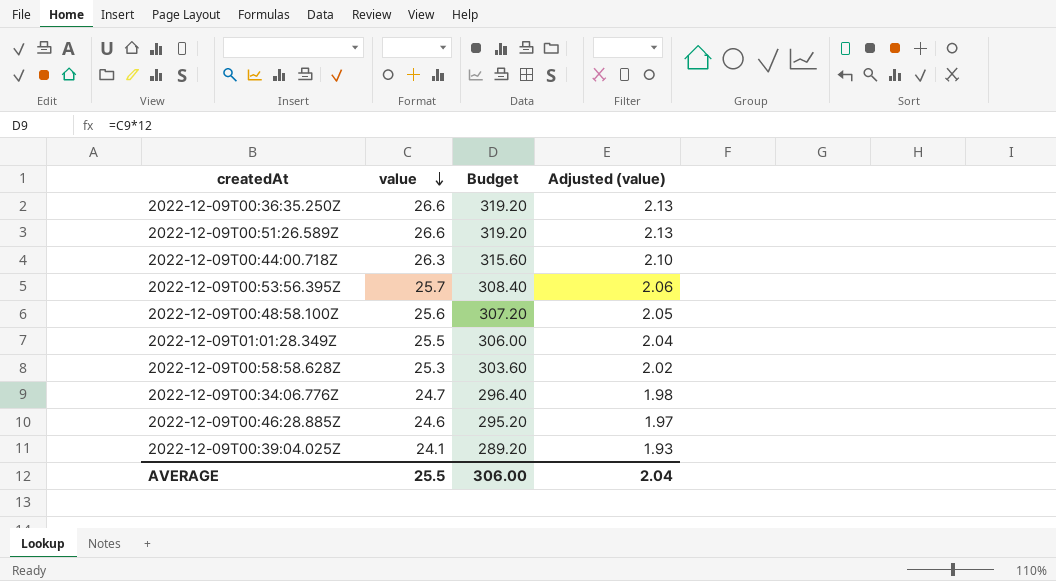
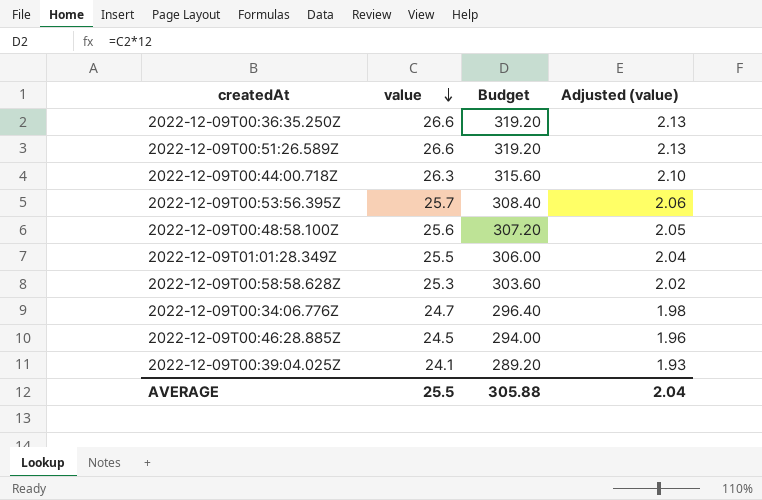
2022-12-09T00:46:28.885Z | value: 24.6 -> 24.5
2022-12-09T00:46:28.885Z | Budget: 295.20 -> 294.00
2022-12-09T00:46:28.885Z | Adjusted (value): 1.97 -> 1.96
AVERAGE | Budget: 306.00 -> 305.88

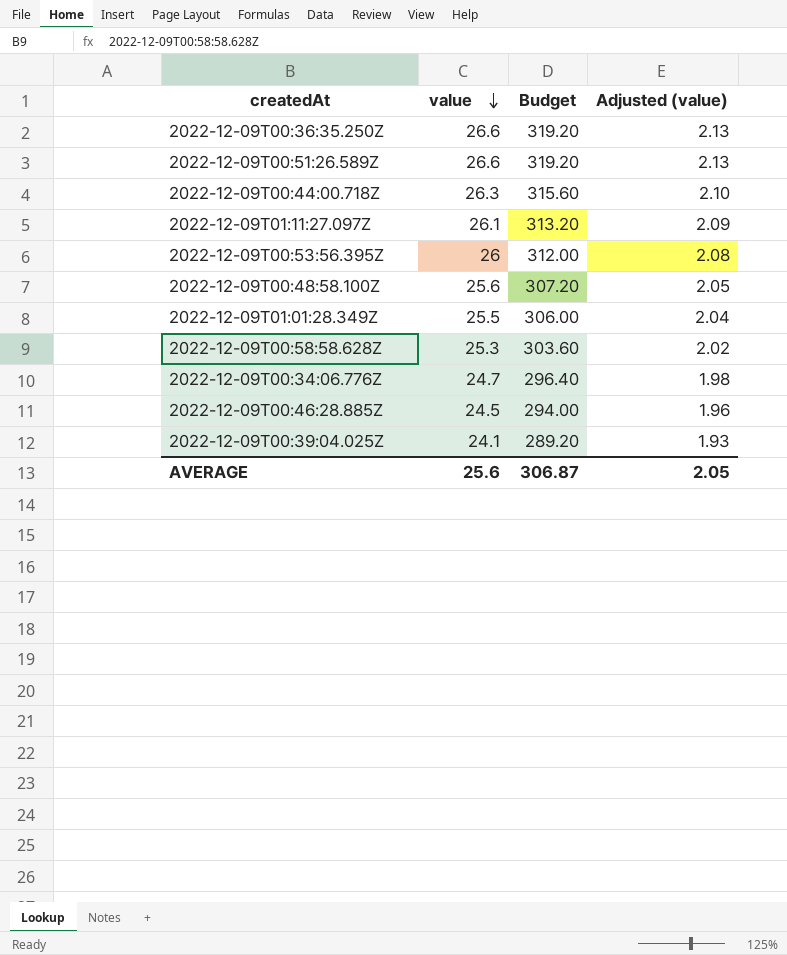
row 2022-12-09T01:11:27.097Z: none -> 26.1 | 313.20 | 2.09
2022-12-09T00:53:56.395Z | value: 25.7 -> 26
2022-12-09T00:53:56.395Z | Budget: 308.40 -> 312.00
2022-12-09T00:53:56.395Z | Adjusted (value): 2.06 -> 2.08
AVERAGE | value: 25.5 -> 25.6
AVERAGE | Budget: 305.88 -> 306.87
AVERAGE | Adjusted (value): 2.04 -> 2.05

